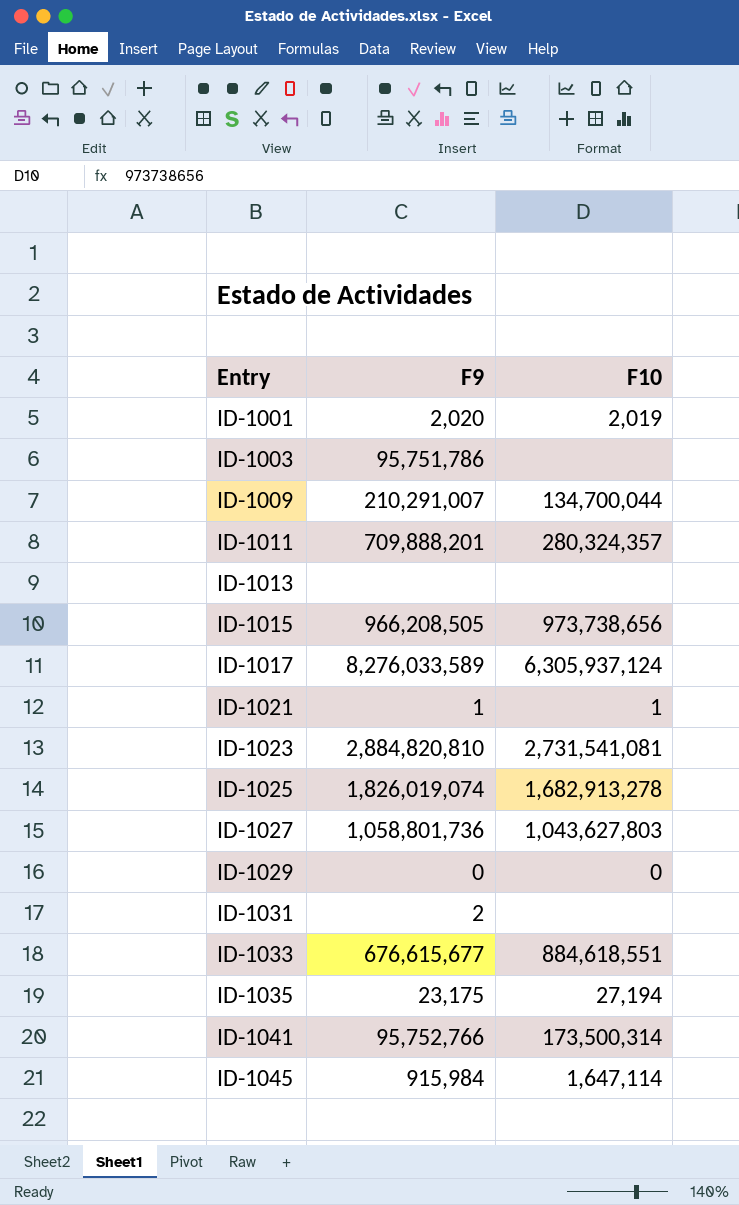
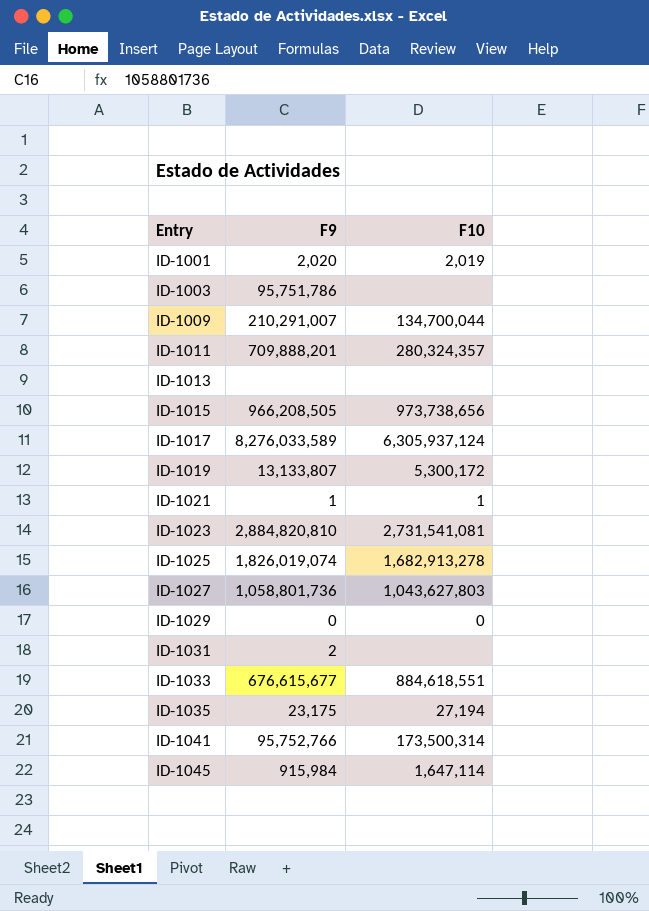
row ID-1019: none -> 13,133,807 | 5,300,172

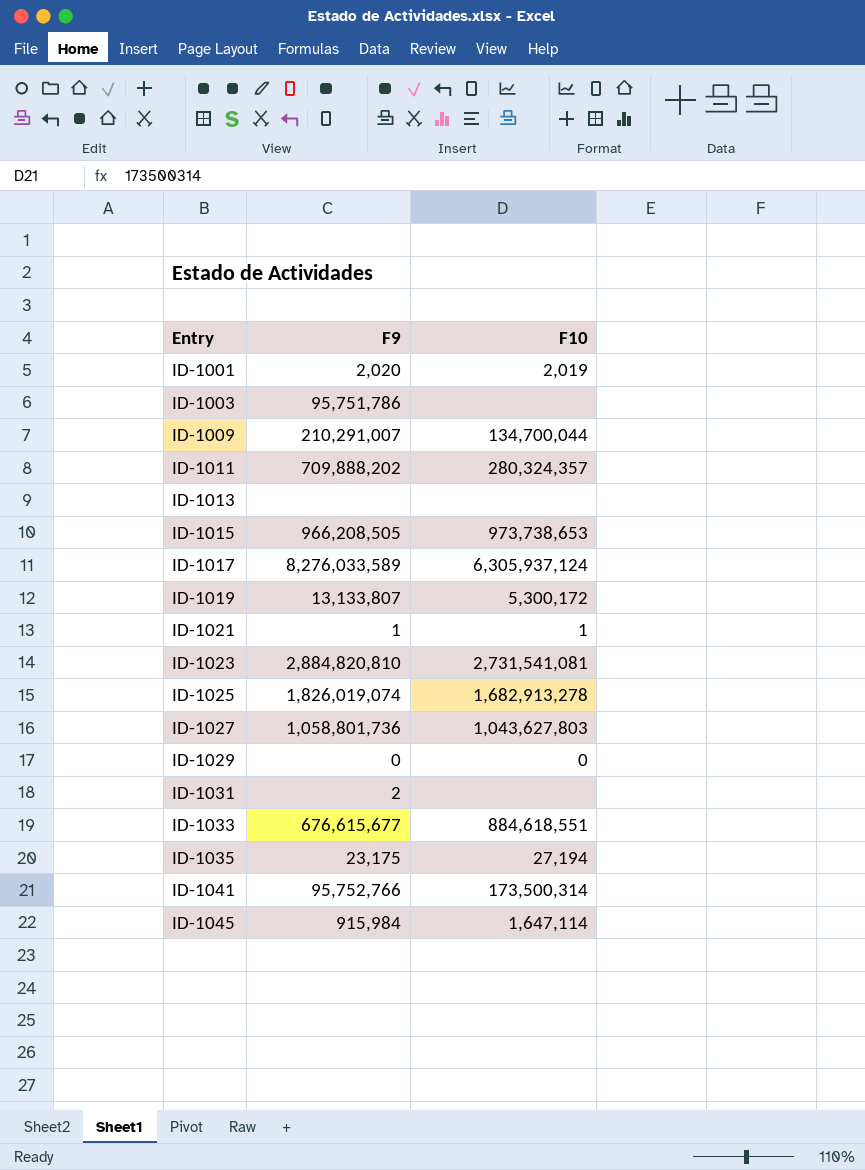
ID-1011 | F9: 709,888,201 -> 709,888,202
ID-1015 | F10: 973,738,656 -> 973,738,653

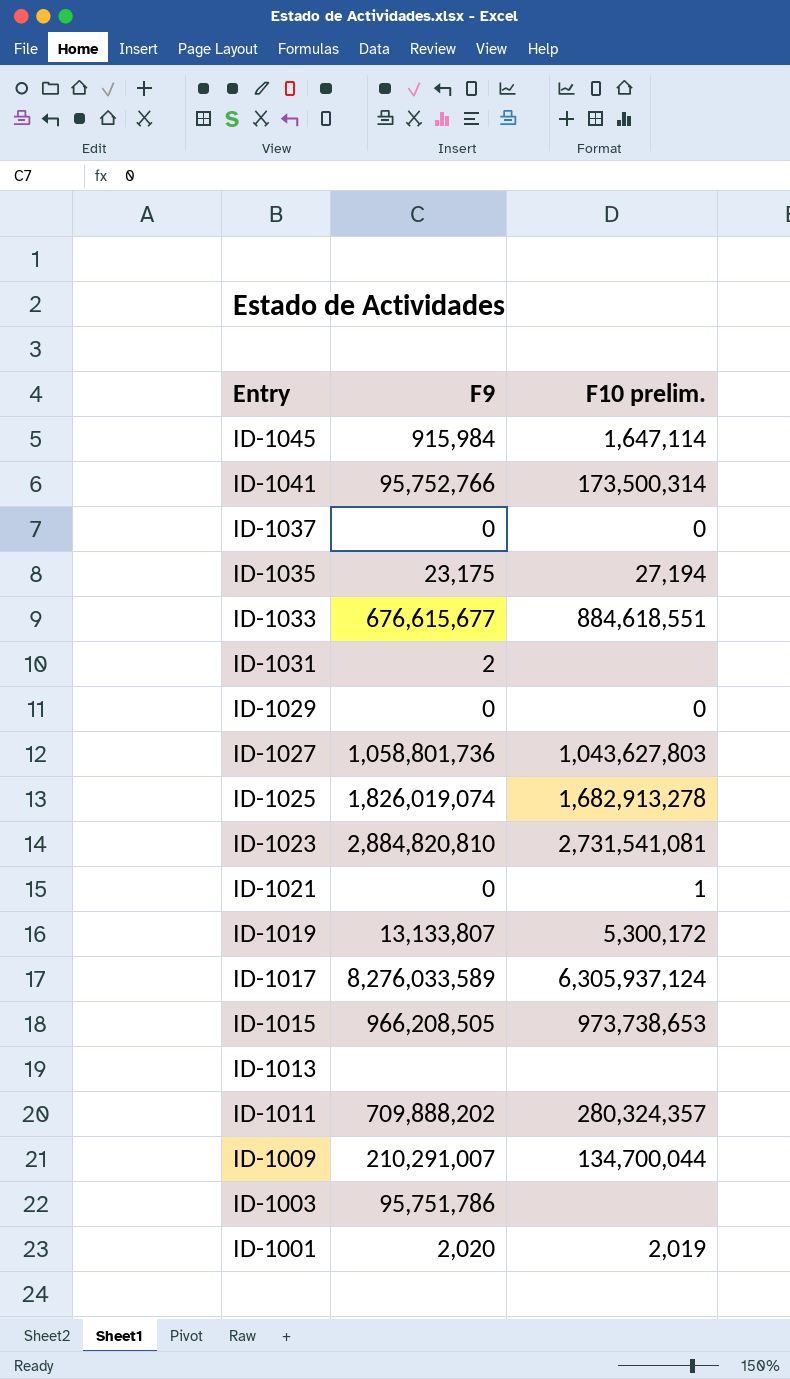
row order: Entry ascending -> Entry descending
column name: F10 -> F10 prelim.
row ID-1037: none -> 0 | 0
ID-1021 | F9: 1 -> 0

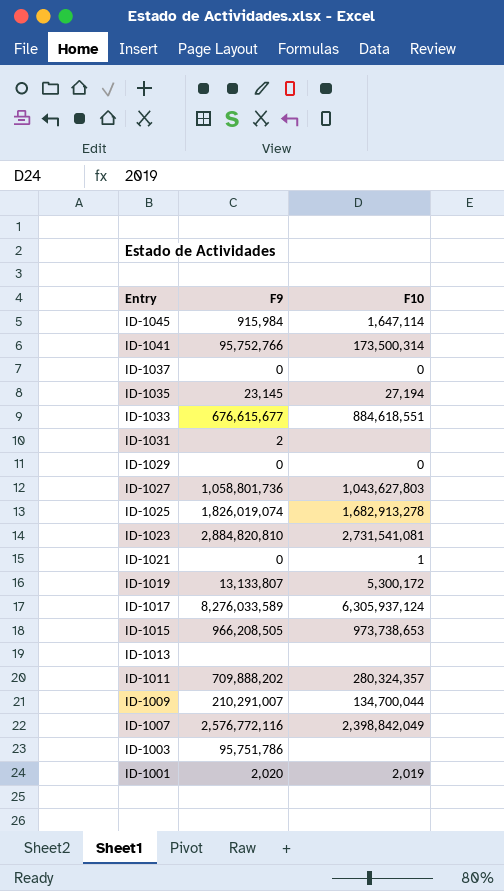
column name: F10 prelim. -> F10
ID-1035 | F9: 23,175 -> 23,145
row ID-1007: none -> 2,576,772,116 | 2,398,842,049

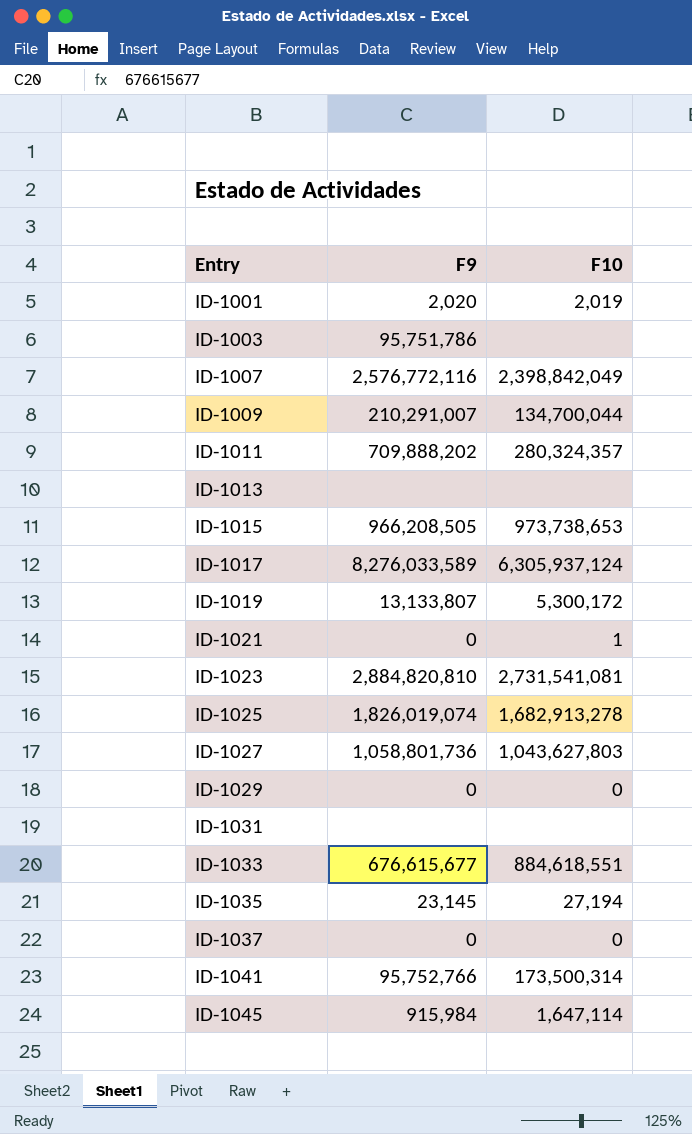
row order: Entry descending -> Entry ascending
ID-1031 | F9: 2 -> none

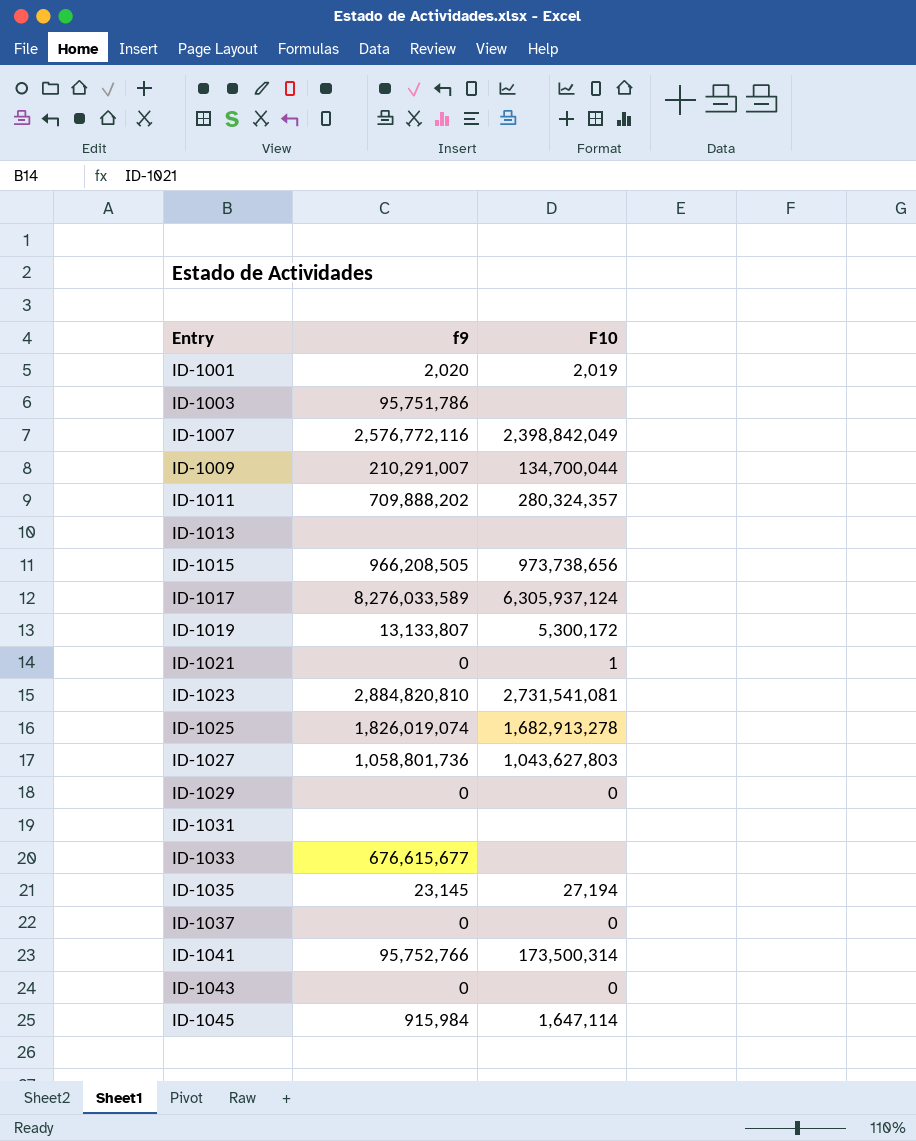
column name: F9 -> f9
ID-1015 | F10: 973,738,653 -> 973,738,656
ID-1033 | F10: 884,618,551 -> none
row ID-1043: none -> 0 | 0

